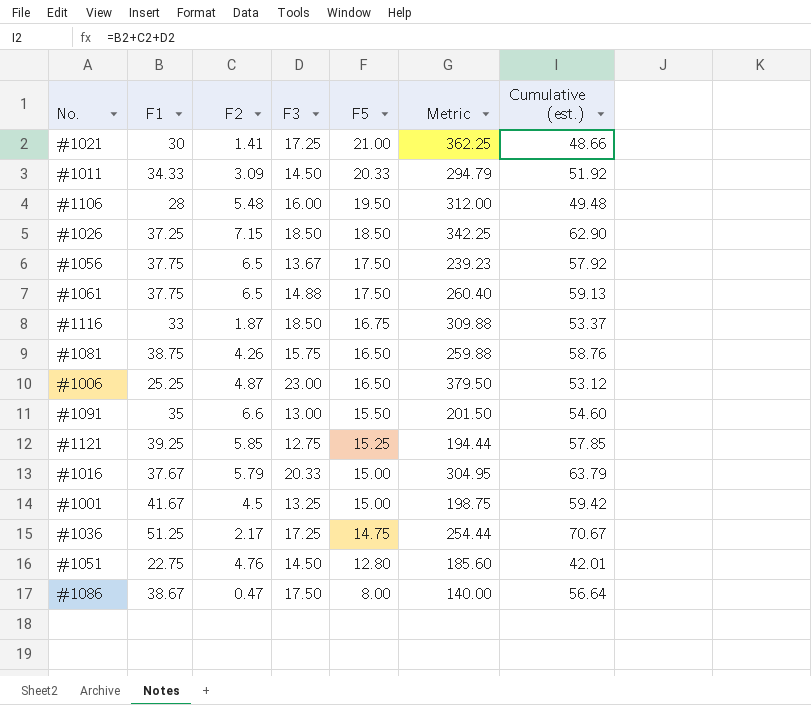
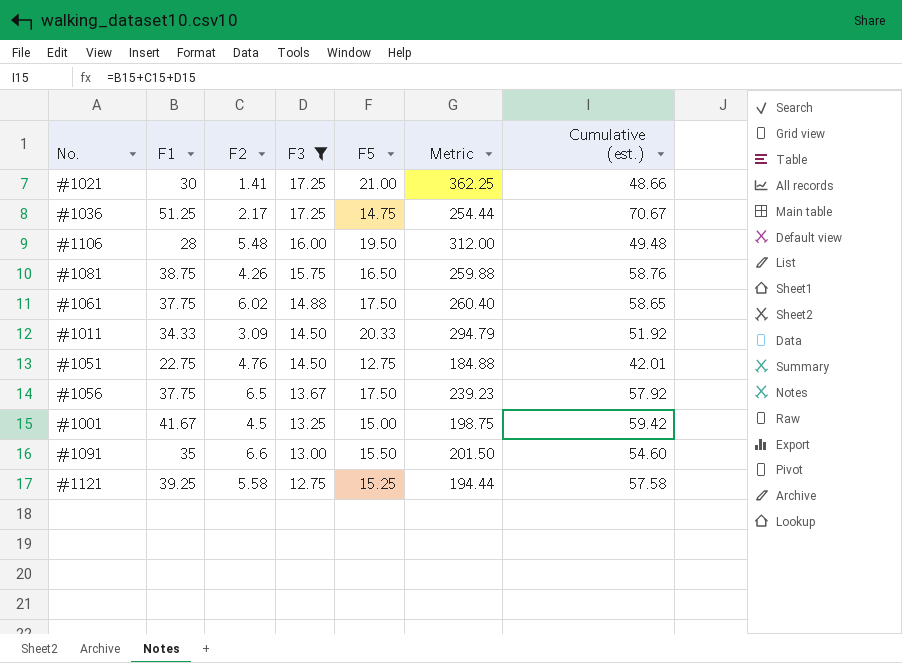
filter: none -> F3 <= 17.25
row order: F5 descending -> F3 descending
#1061 | F2: 6.5 -> 6.02
#1061 | Cumulative (est.): 59.13 -> 58.65
#1051 | F5: 12.80 -> 12.75
#1051 | Metric: 185.60 -> 184.88
#1121 | F2: 5.85 -> 5.58
#1121 | Cumulative (est.): 57.85 -> 57.58

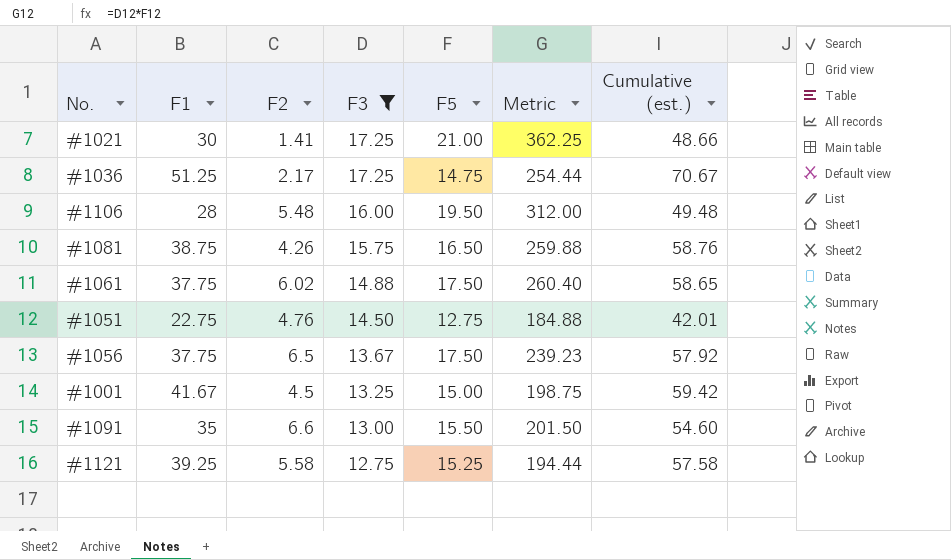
row #1011: 34.33 | 3.09 | 14.50 | 20.33 | 294.79 | 51.92 -> none

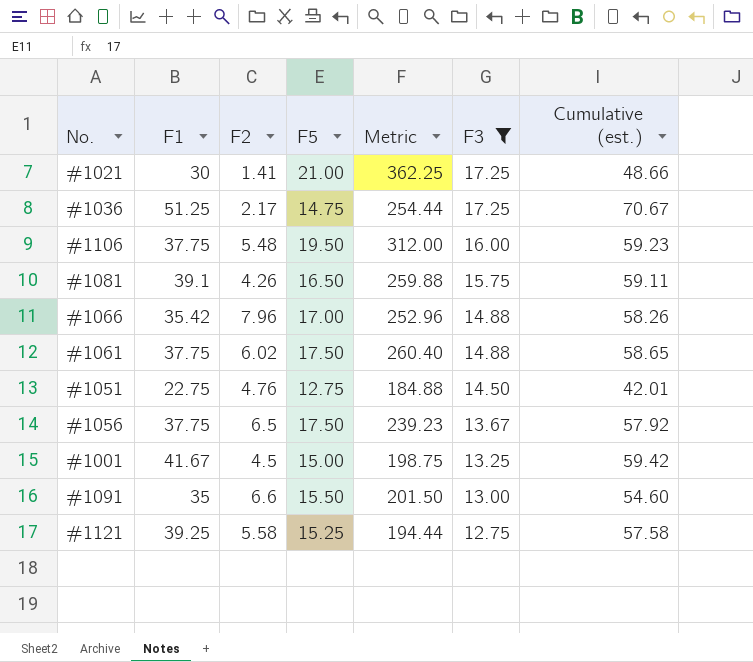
column F3 | position: 4 -> 6
#1106 | F1: 28 -> 37.75
#1106 | Cumulative (est.): 49.48 -> 59.23
#1081 | F1: 38.75 -> 39.1
#1081 | Cumulative (est.): 58.76 -> 59.11
row #1066: none -> 35.42 | 7.96 | 17.00 | 252.96 | 14.88 | 58.26

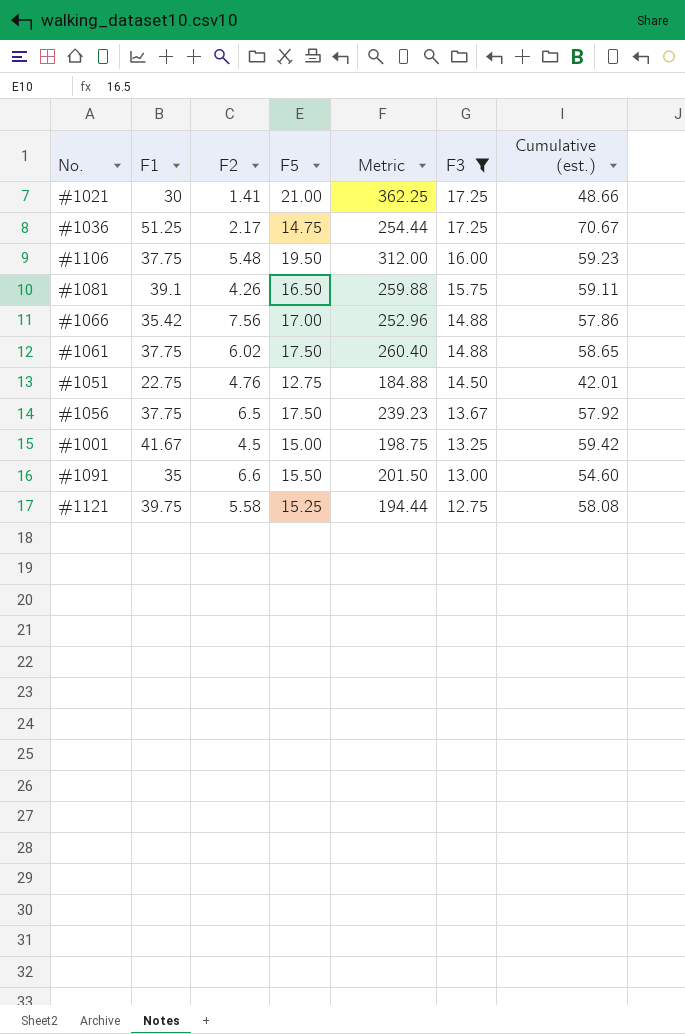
#1066 | F2: 7.96 -> 7.56
#1066 | Cumulative (est.): 58.26 -> 57.86
#1121 | F1: 39.25 -> 39.75
#1121 | Cumulative (est.): 57.58 -> 58.08

